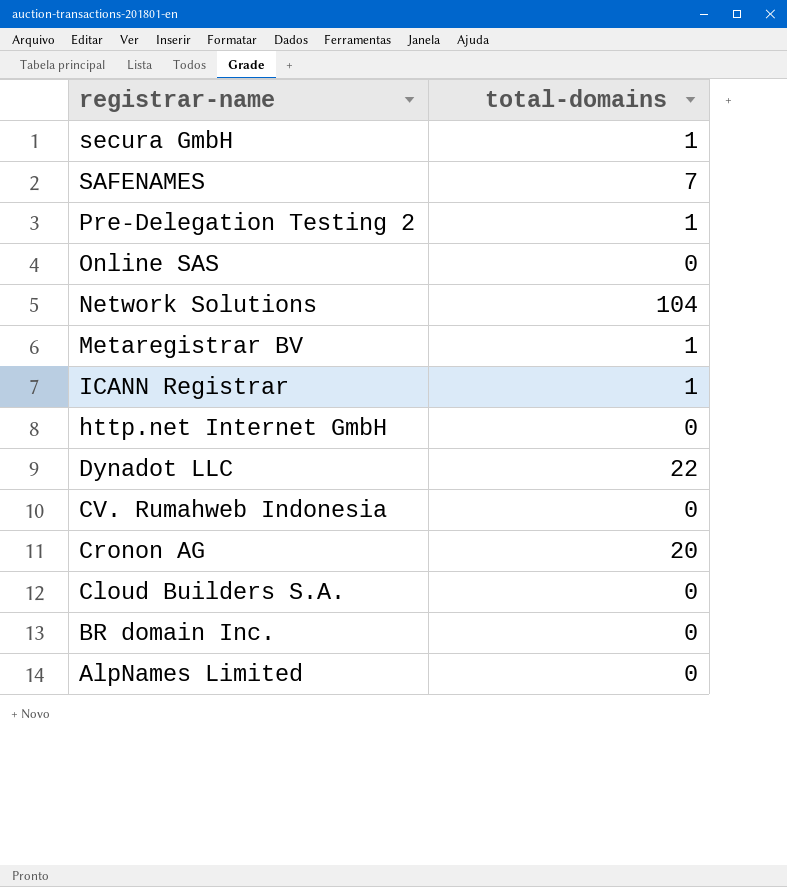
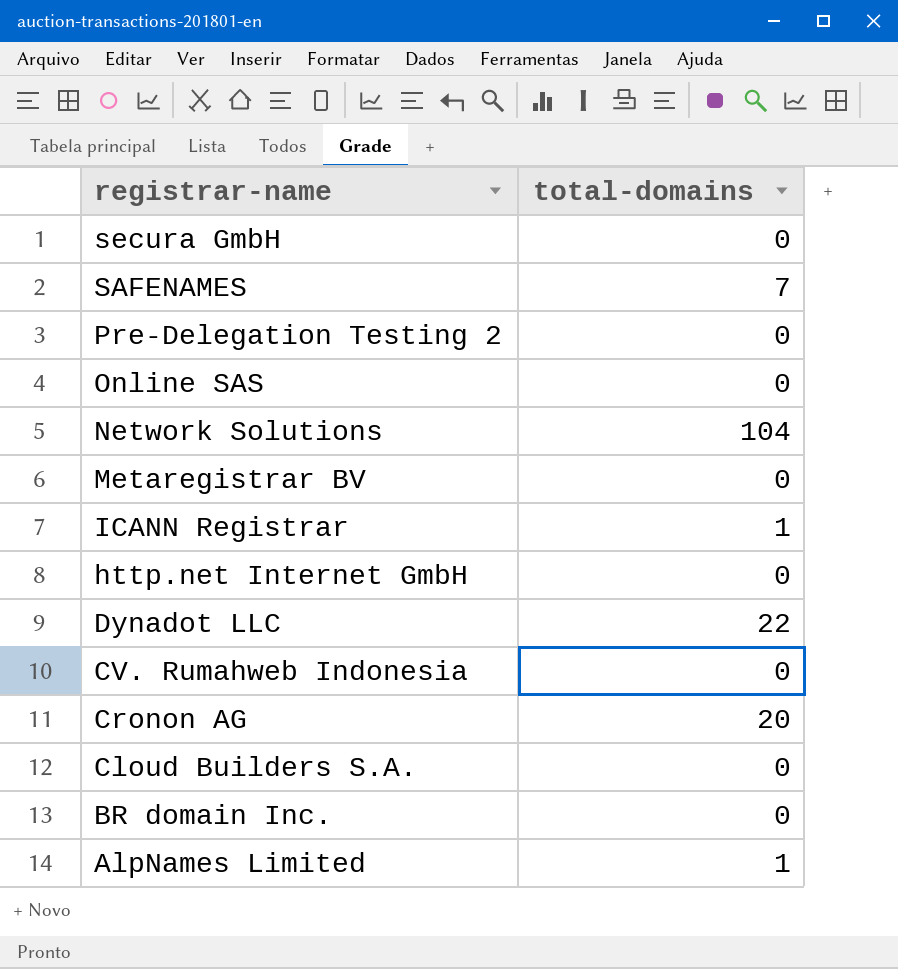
secura GmbH | total-domains: 1 -> 0
Pre-Delegation Testing 2 | total-domains: 1 -> 0
Metaregistrar BV | total-domains: 1 -> 0
AlpNames Limited | total-domains: 0 -> 1

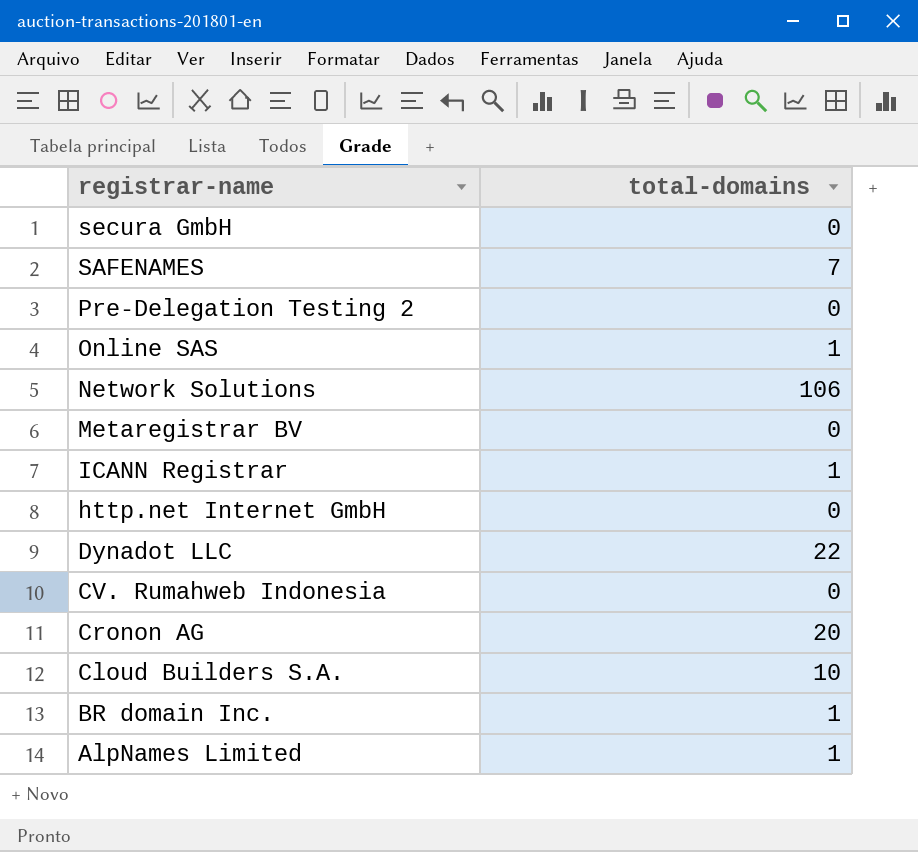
Online SAS | total-domains: 0 -> 1
Network Solutions | total-domains: 104 -> 106
Cloud Builders S.A. | total-domains: 0 -> 10
BR domain Inc. | total-domains: 0 -> 1

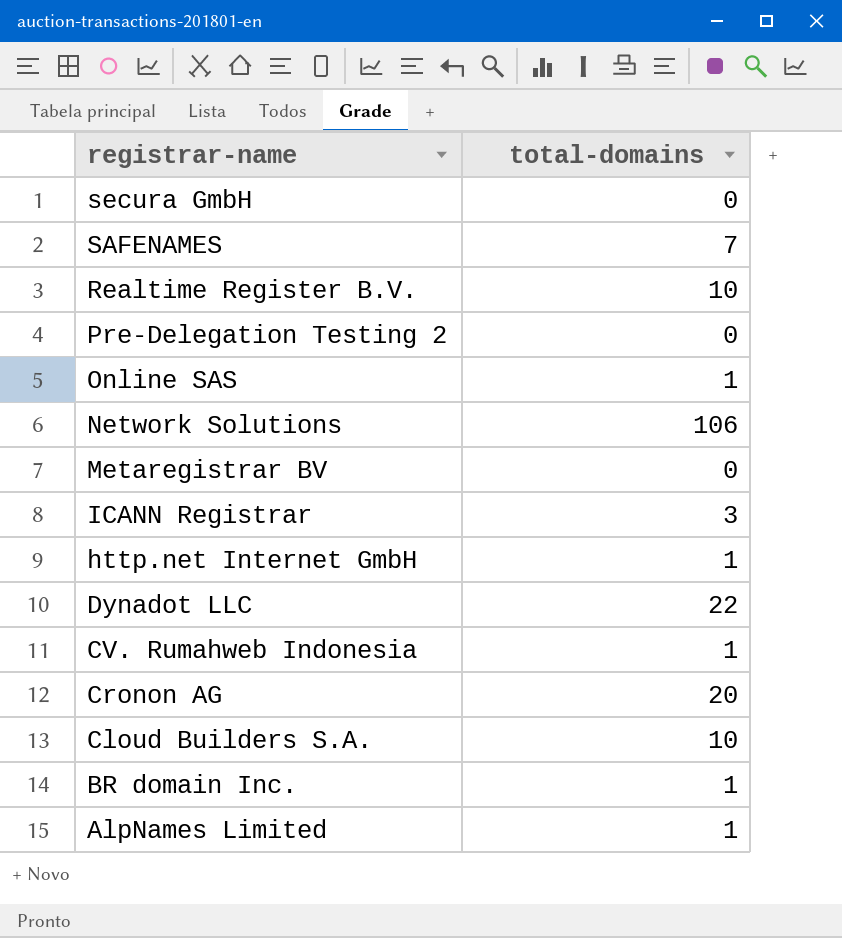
row Realtime Register B.V.: none -> 10
ICANN Registrar | total-domains: 1 -> 3
http.net Internet GmbH | total-domains: 0 -> 1
CV. Rumahweb Indonesia | total-domains: 0 -> 1

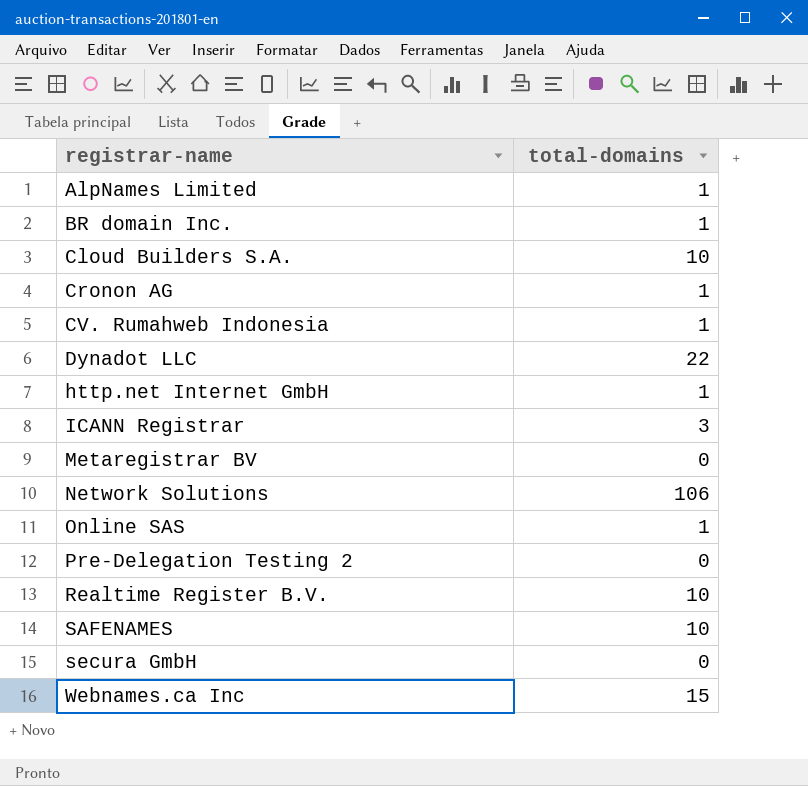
row order: registrar-name descending -> registrar-name ascending
Cronon AG | total-domains: 20 -> 1
SAFENAMES | total-domains: 7 -> 10
row Webnames.ca Inc: none -> 15

